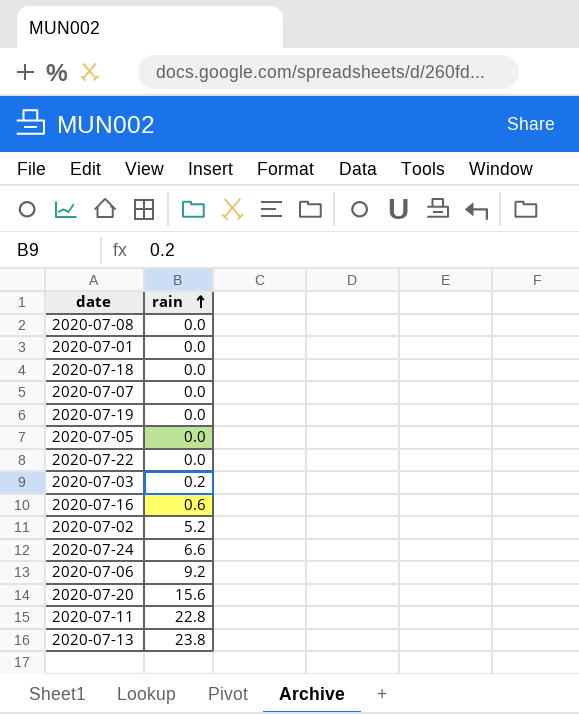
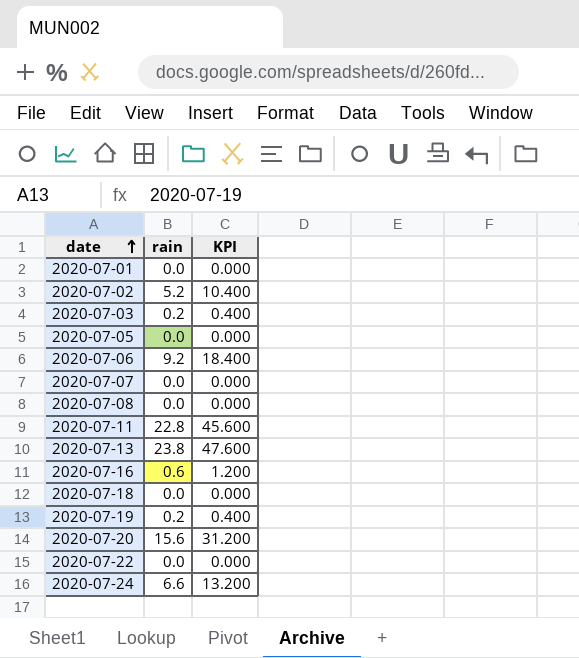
row order: rain ascending -> date ascending
column KPI | formula: none -> [rain] * 2
2020-07-19 | rain: 0.0 -> 0.2

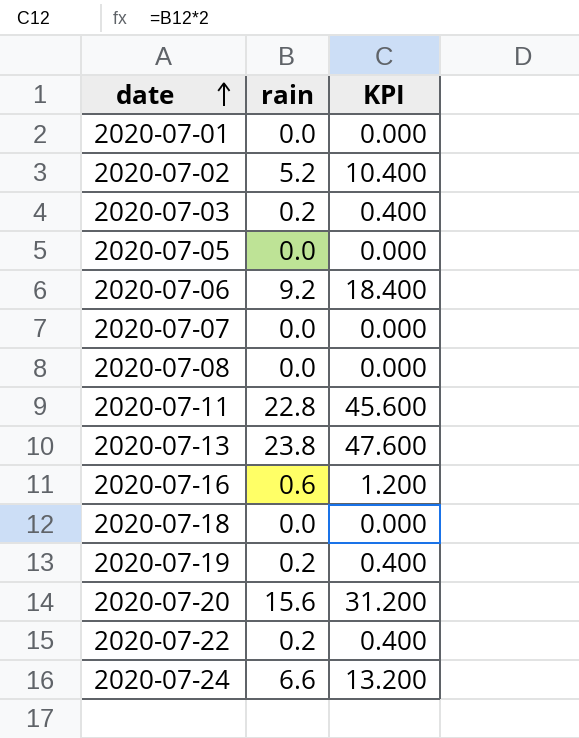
2020-07-22 | rain: 0.0 -> 0.2
2020-07-22 | KPI: 0.000 -> 0.400

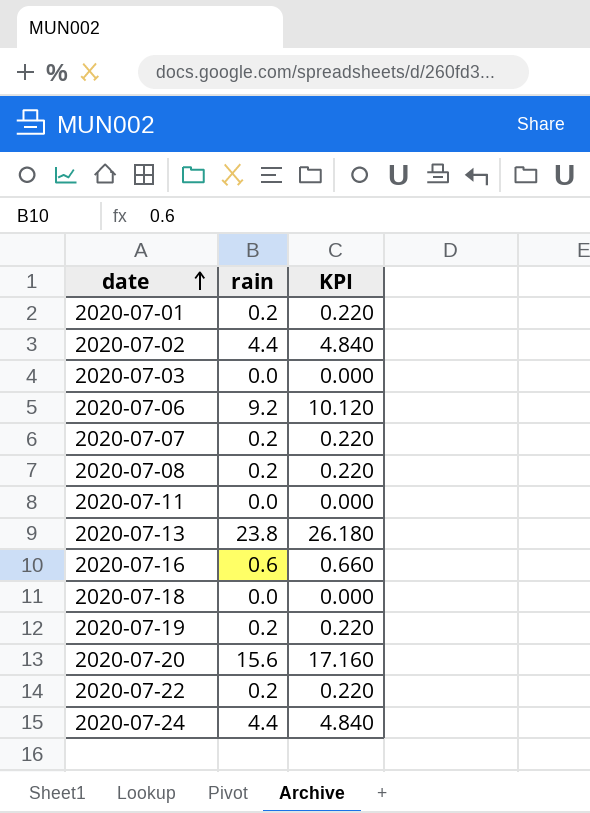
column KPI | formula: [rain] * 2 -> [rain] * 1.1
row 2020-07-05: 0.0 | 0.000 -> none
2020-07-01 | rain: 0.0 -> 0.2
2020-07-02 | rain: 5.2 -> 4.4
2020-07-03 | rain: 0.2 -> 0.0
2020-07-07 | rain: 0.0 -> 0.2
2020-07-08 | rain: 0.0 -> 0.2
2020-07-11 | rain: 22.8 -> 0.0
2020-07-24 | rain: 6.6 -> 4.4

